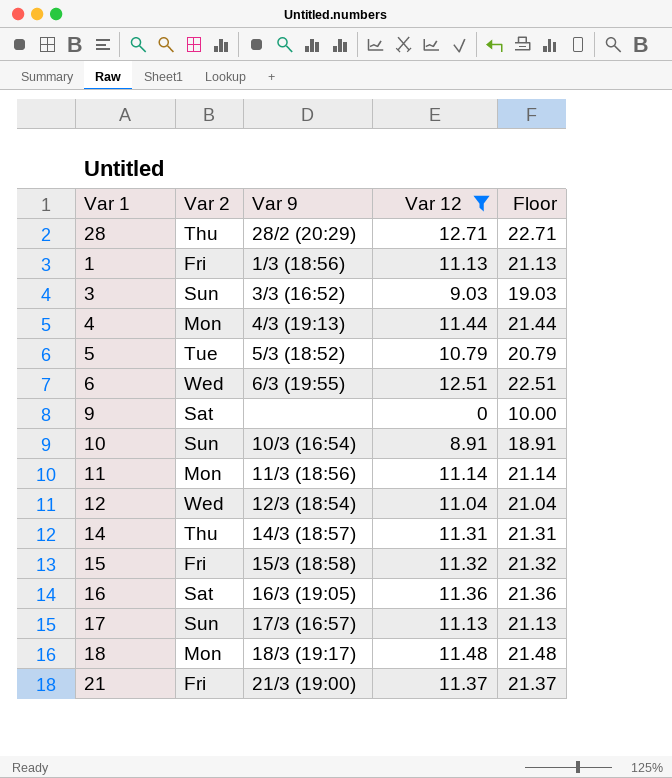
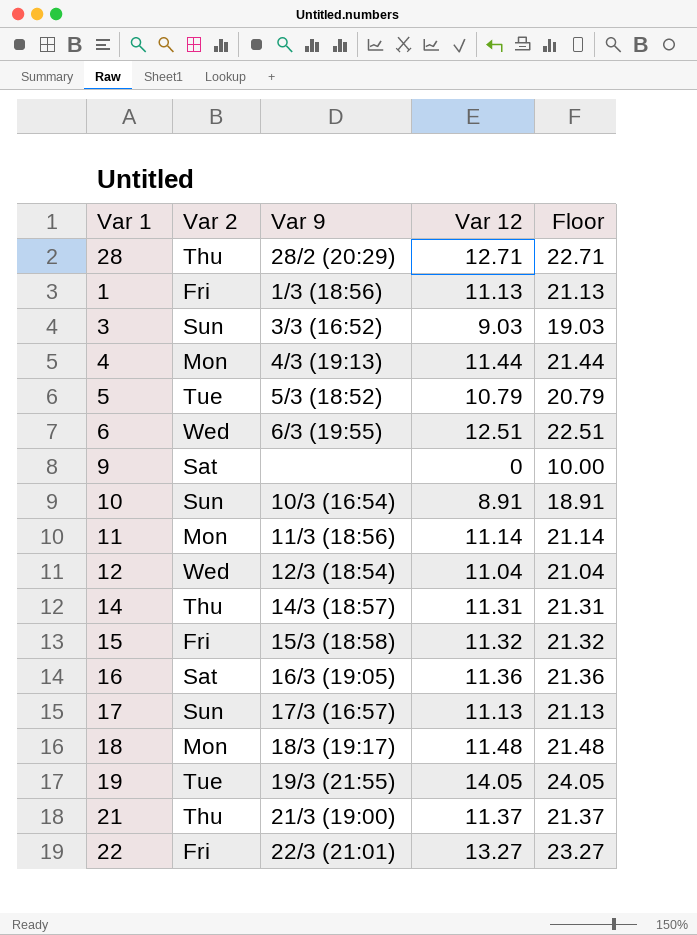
filter: Var 12 <= 12.71 -> none
21 | Var 2: Fri -> Thu

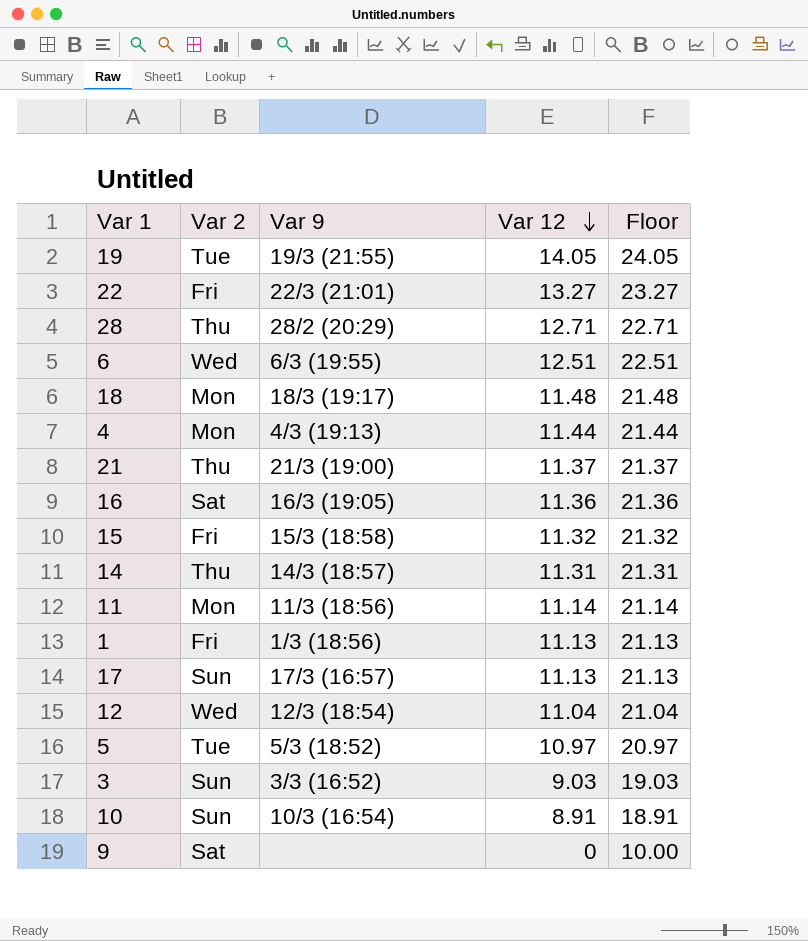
row order: none -> Var 12 descending
5 | Var 12: 10.79 -> 10.97
5 | Floor: 20.79 -> 20.97

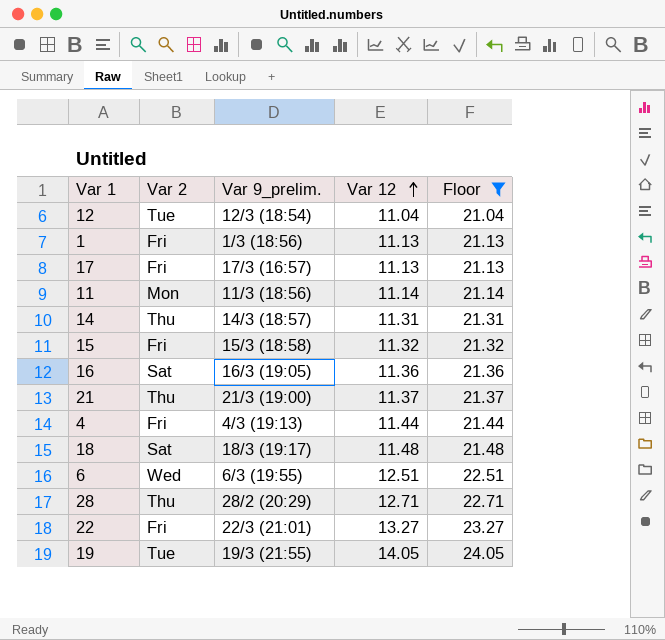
filter: none -> Floor >= 21.04
row order: Var 12 descending -> Var 12 ascending
column name: Var 9 -> Var 9_prelim.
12 | Var 2: Wed -> Tue
17 | Var 2: Sun -> Fri
4 | Var 2: Mon -> Fri
18 | Var 2: Mon -> Sat

